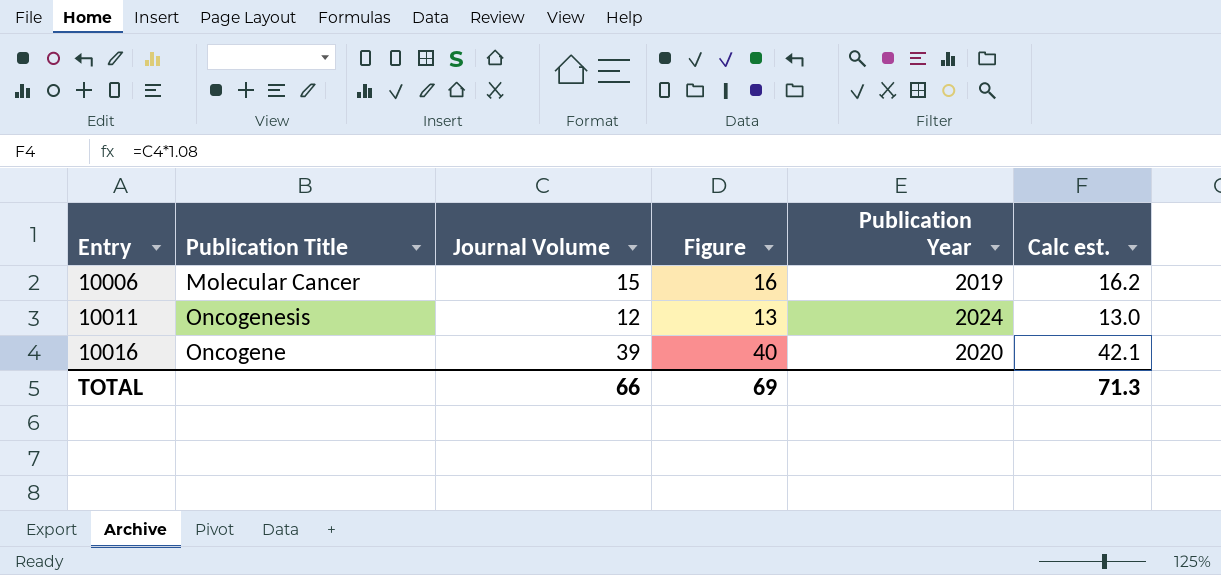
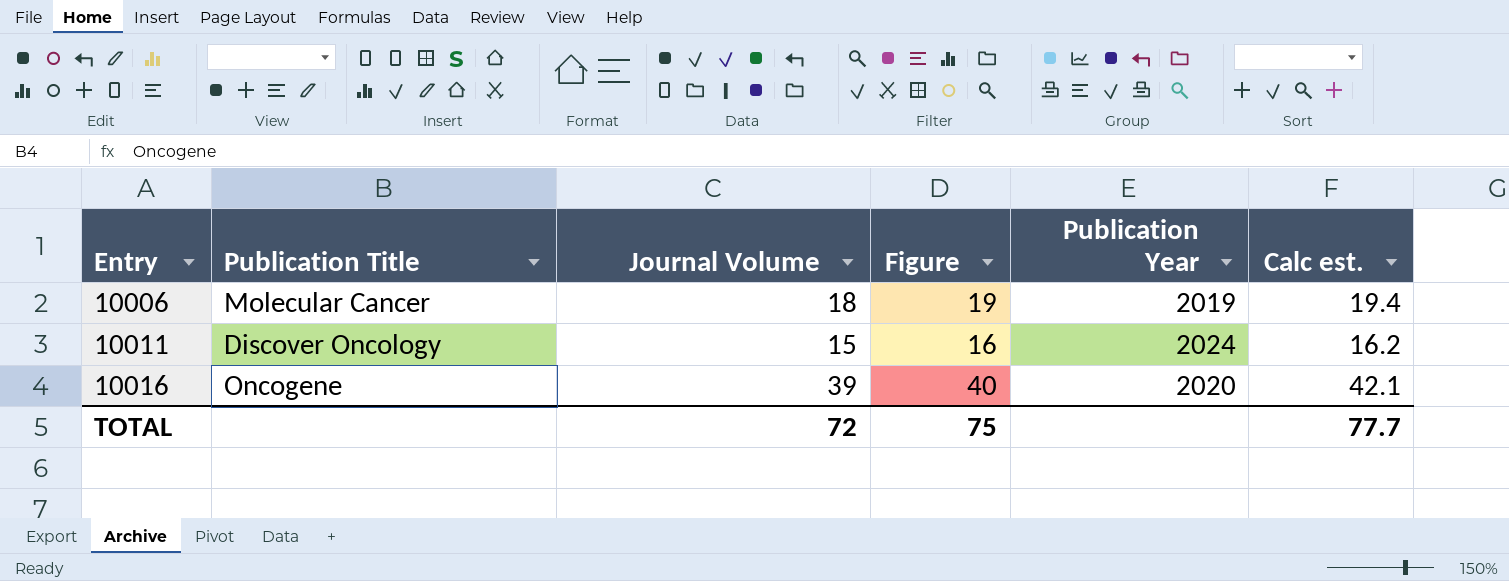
10006 | Journal Volume: 15 -> 18
10006 | Figure: 16 -> 19
10006 | Calc est.: 16.2 -> 19.4
10011 | Publication Title: Oncogenesis -> Discover Oncology
10011 | Journal Volume: 12 -> 15
10011 | Figure: 13 -> 16
10011 | Calc est.: 13.0 -> 16.2
TOTAL | Journal Volume: 66 -> 72
TOTAL | Figure: 69 -> 75
TOTAL | Calc est.: 71.3 -> 77.7

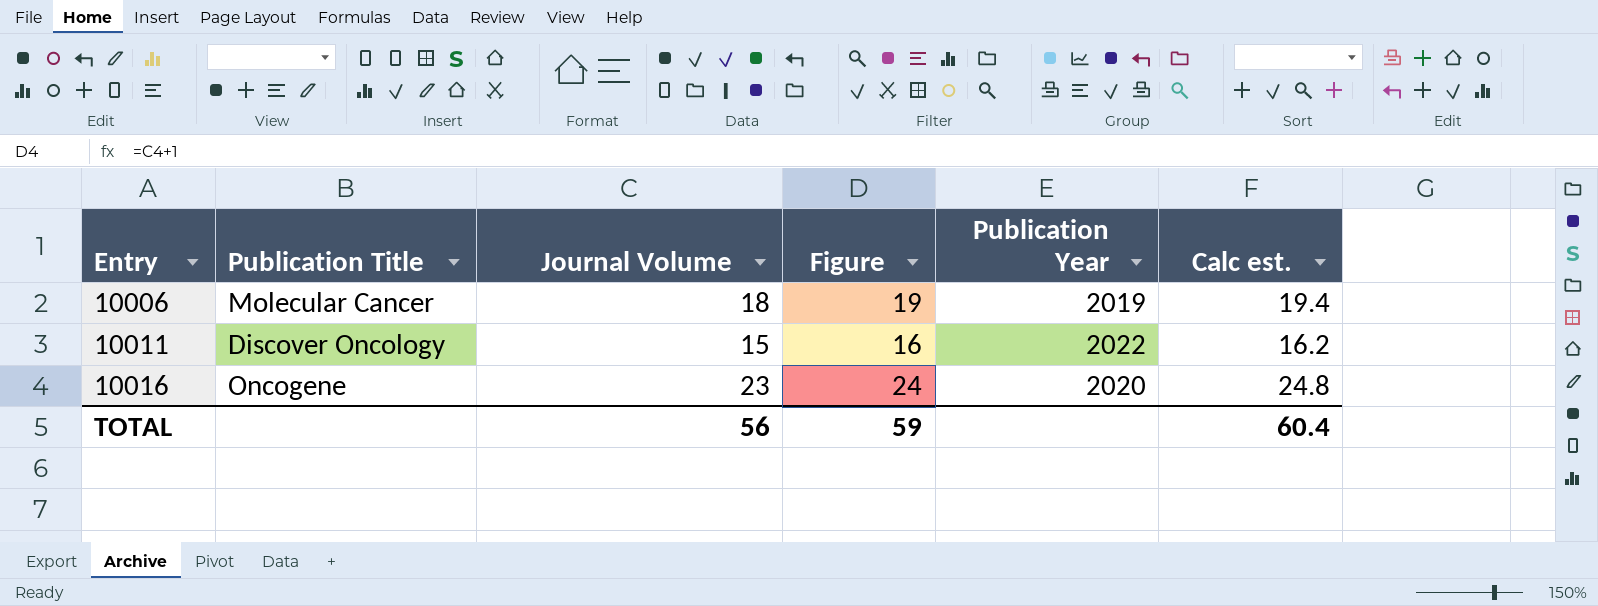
10011 | Publication Year: 2024 -> 2022
10016 | Journal Volume: 39 -> 23
10016 | Figure: 40 -> 24
10016 | Calc est.: 42.1 -> 24.8
TOTAL | Journal Volume: 72 -> 56
TOTAL | Figure: 75 -> 59
TOTAL | Calc est.: 77.7 -> 60.4

